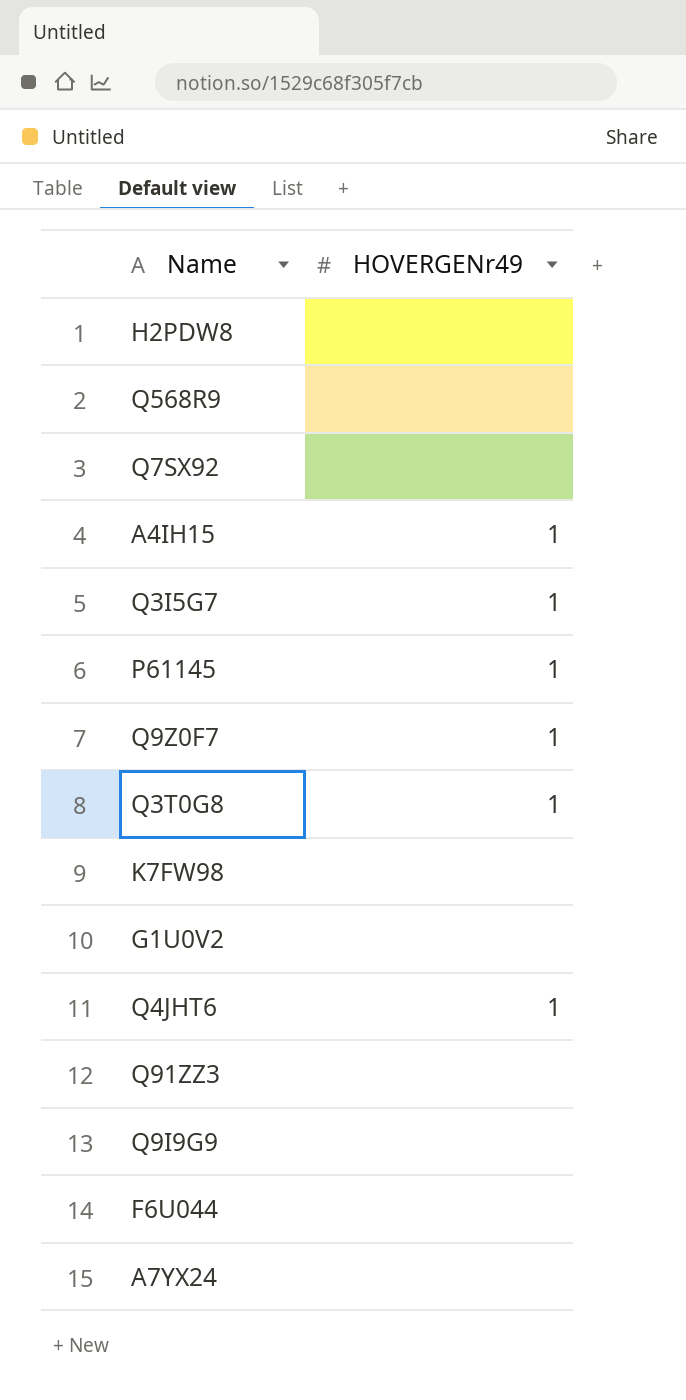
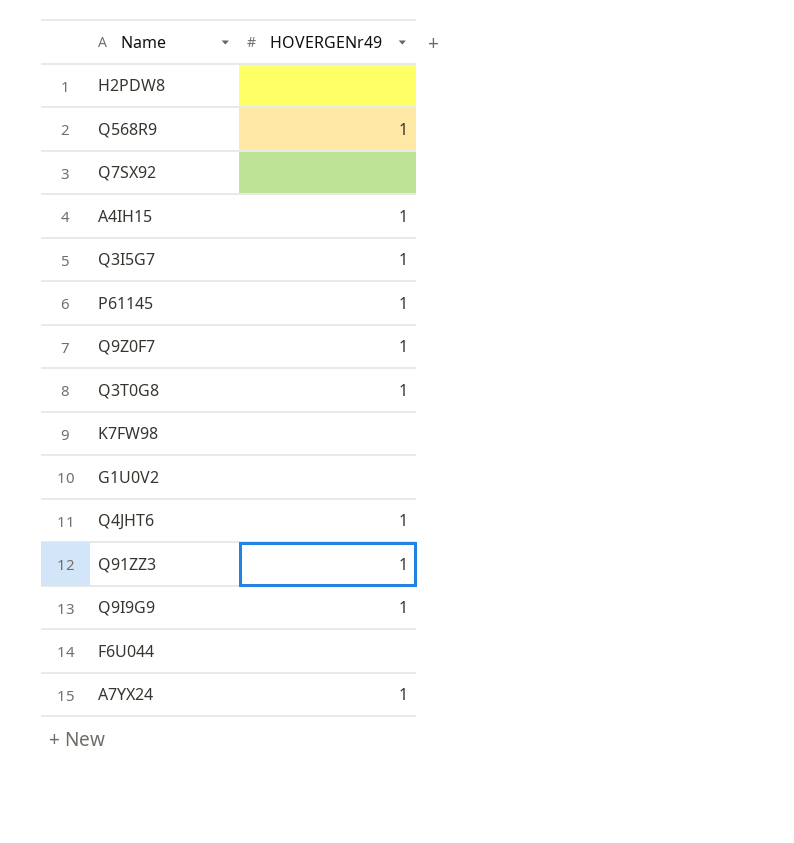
Q568R9 | HOVERGENr49: none -> 1
Q91ZZ3 | HOVERGENr49: none -> 1
Q9I9G9 | HOVERGENr49: none -> 1
A7YX24 | HOVERGENr49: none -> 1

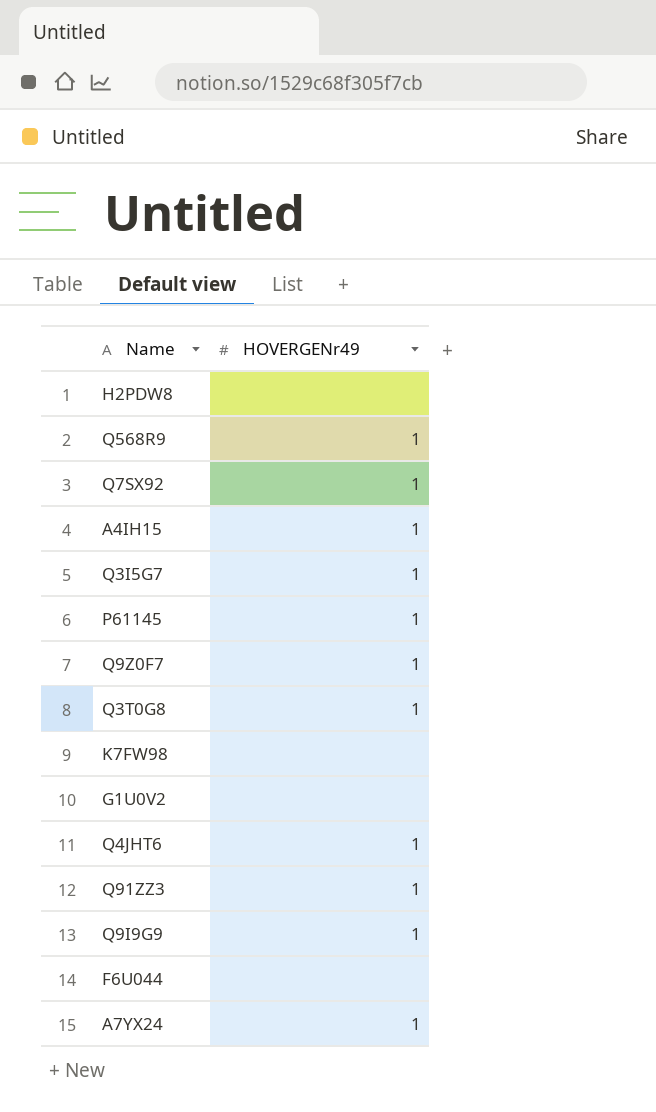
Q7SX92 | HOVERGENr49: none -> 1

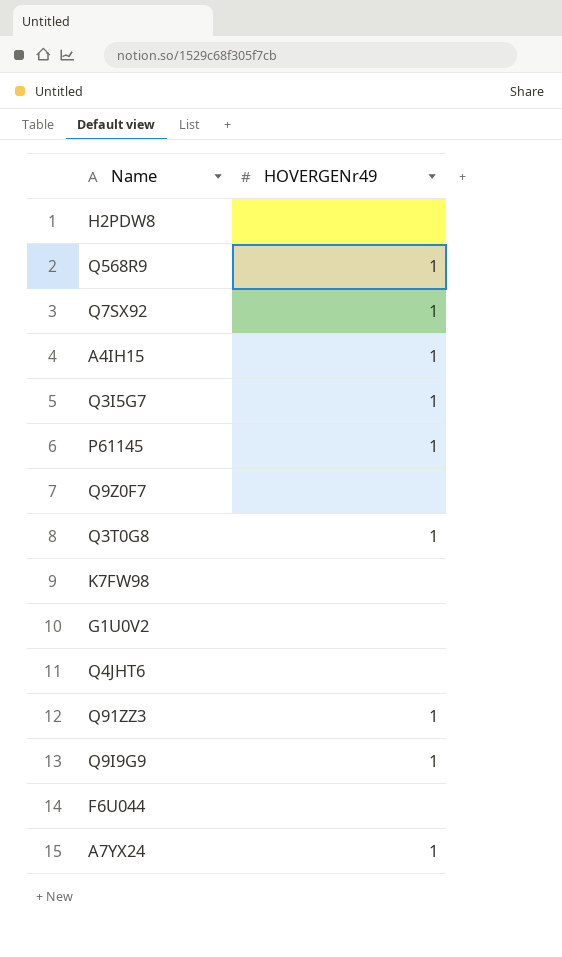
Q9Z0F7 | HOVERGENr49: 1 -> none
Q4JHT6 | HOVERGENr49: 1 -> none

